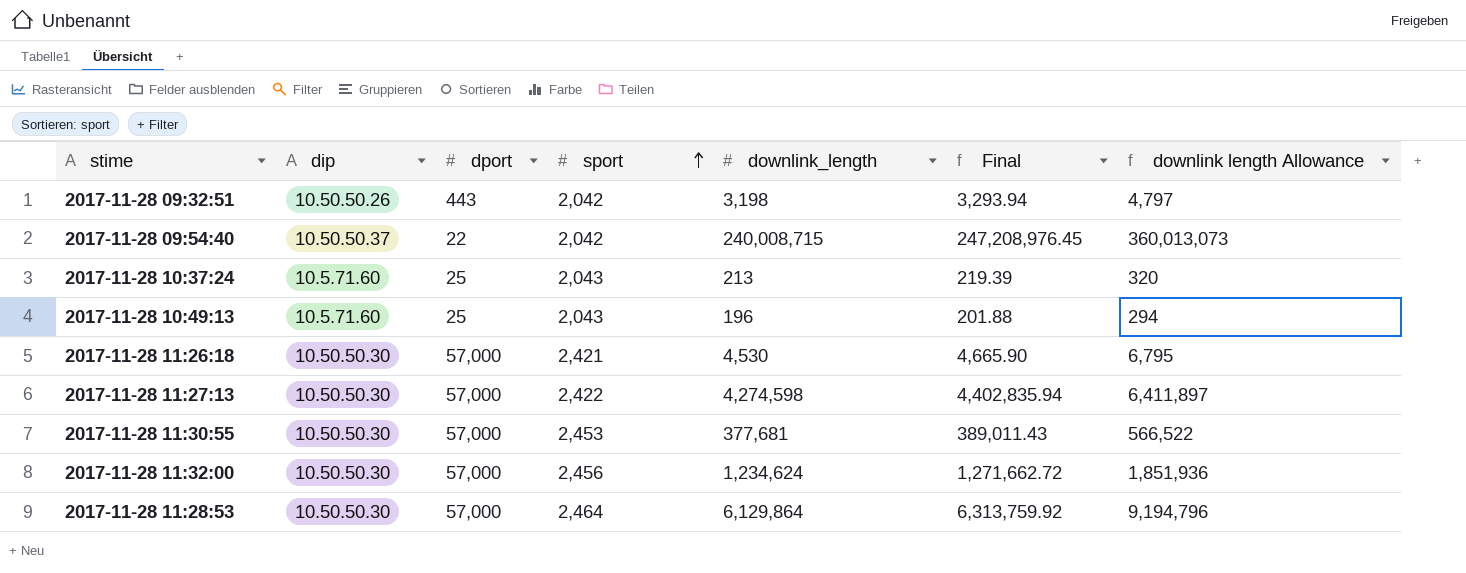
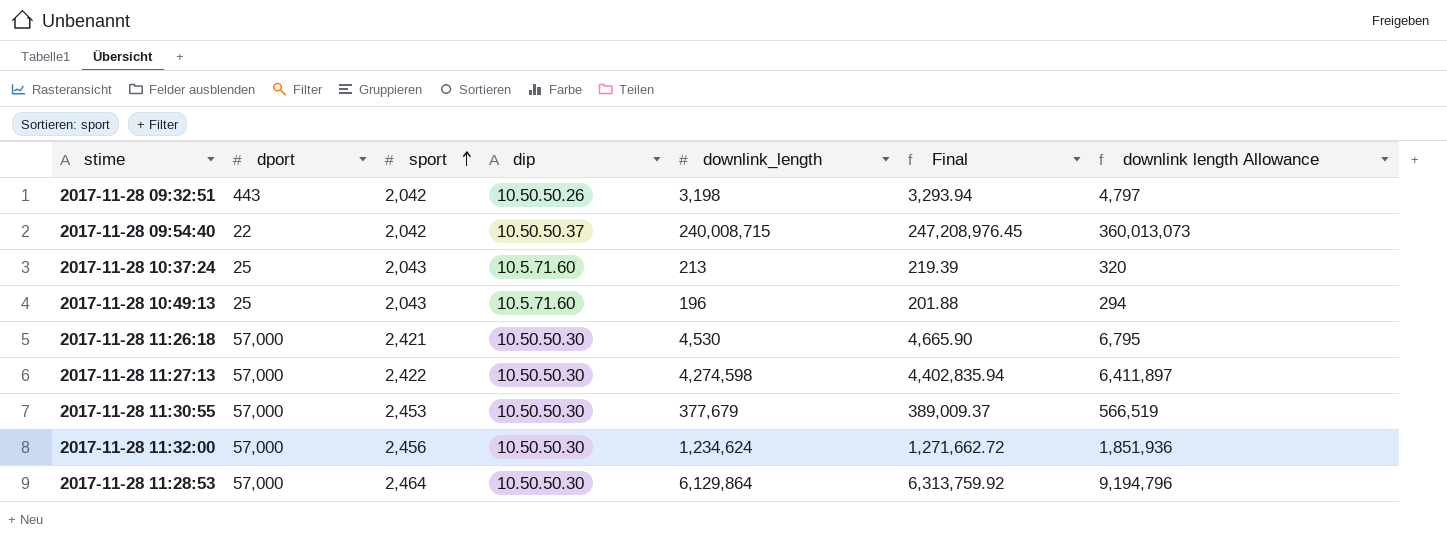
column dip | position: 2 -> 4
2017-11-28 11:30:55 | downlink_length: 377,681 -> 377,679
2017-11-28 11:30:55 | Final: 389,011.43 -> 389,009.37
2017-11-28 11:30:55 | downlink length Allowance: 566,522 -> 566,519

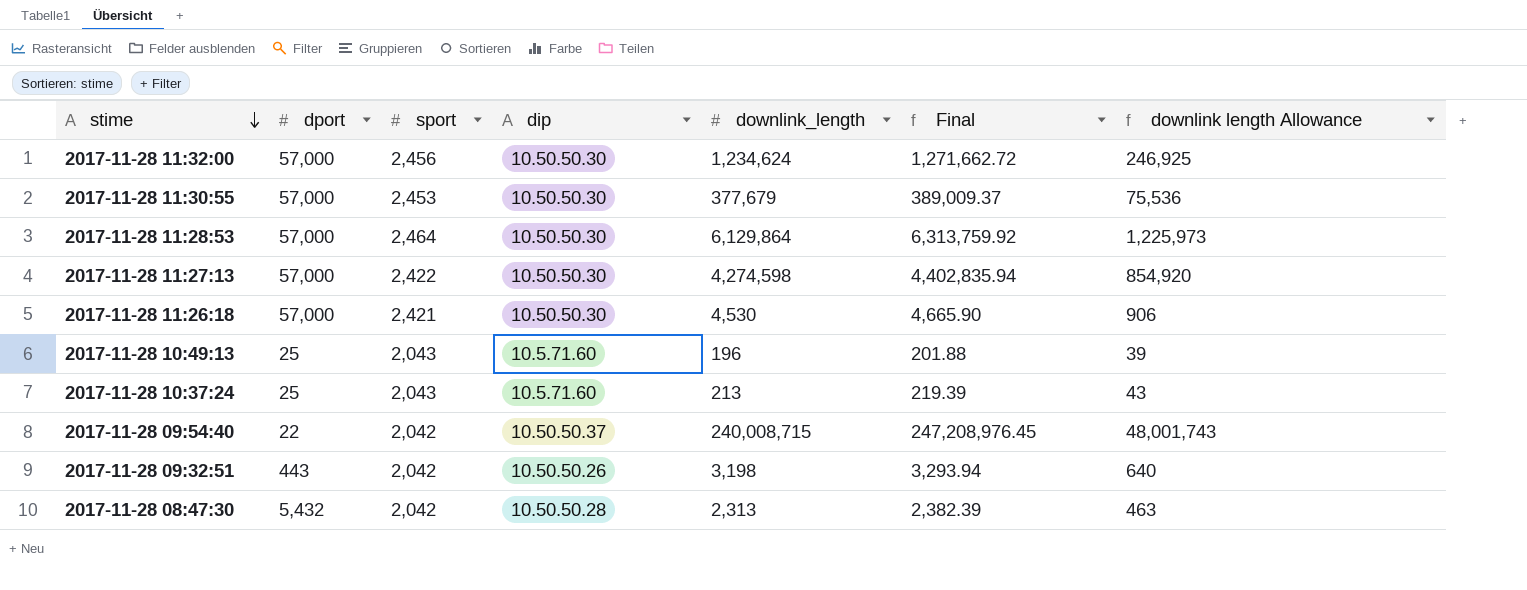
row order: sport ascending -> stime descending
column downlink length Allowance | formula: [downlink_length] * 1.5 -> [downlink_length] * 0.2
row 2017-11-28 08:47:30: none -> 5,432 | 2,042 | 10.50.50.28 | 2,313 | 2,382.39 | 463

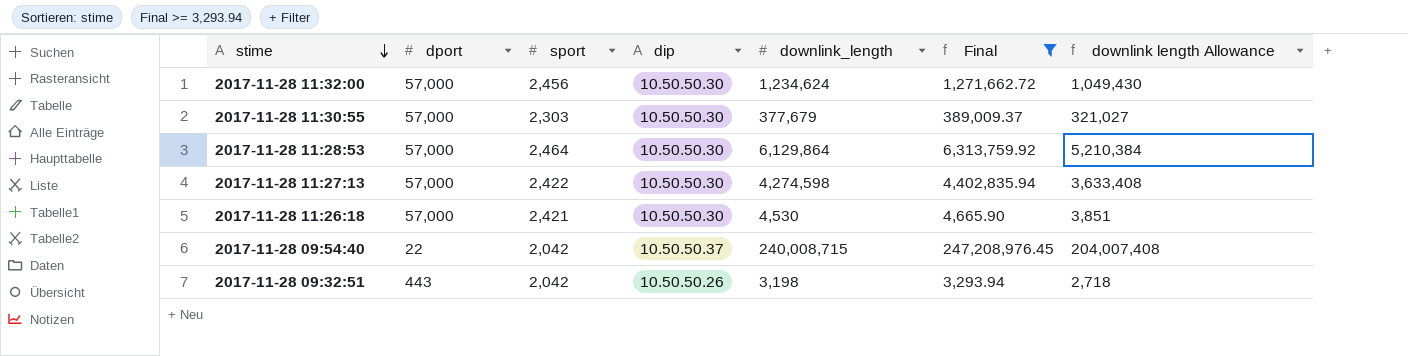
filter: none -> Final >= 3,293.94
column downlink length Allowance | formula: [downlink_length] * 0.2 -> [downlink_length] * 0.85
2017-11-28 11:30:55 | sport: 2,453 -> 2,303

